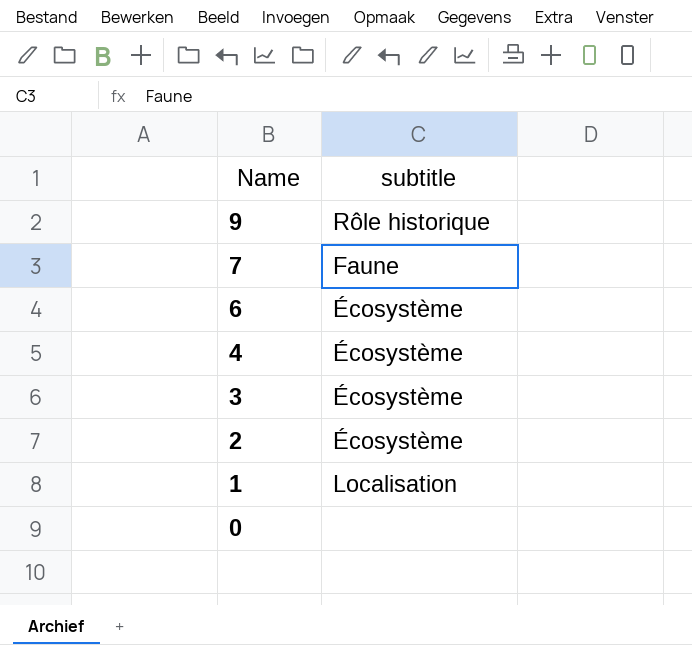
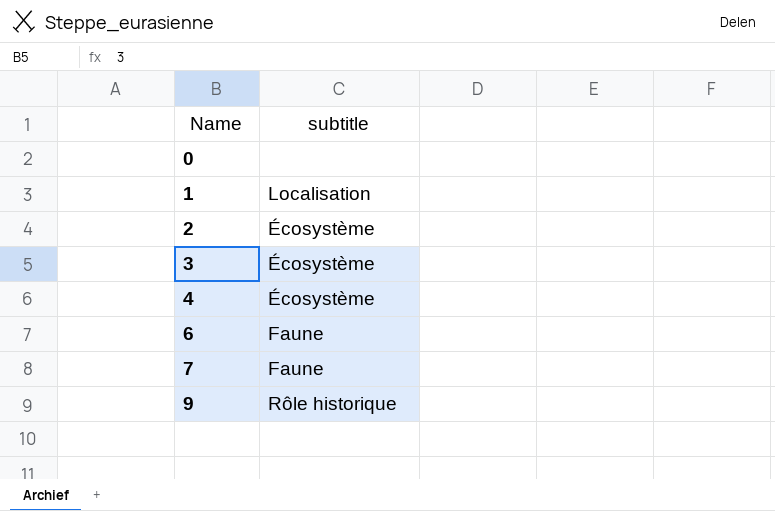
row order: Name descending -> Name ascending
6 | subtitle: Écosystème -> Faune

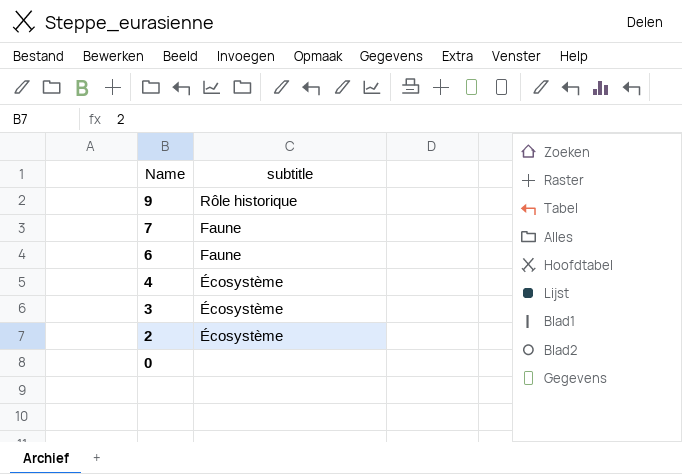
row order: Name ascending -> Name descending
row 1: Localisation -> none

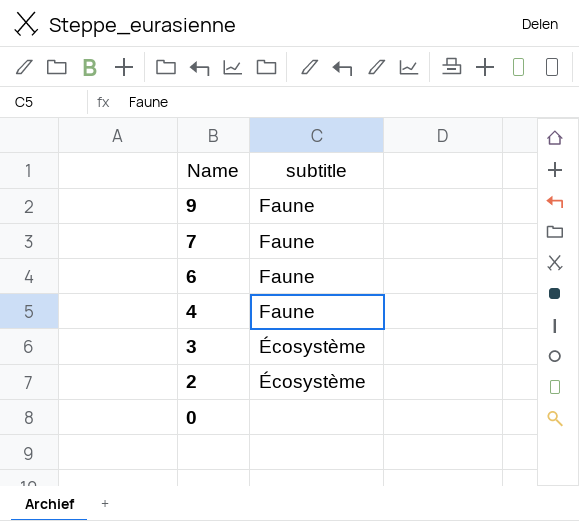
9 | subtitle: Rôle historique -> Faune
4 | subtitle: Écosystème -> Faune

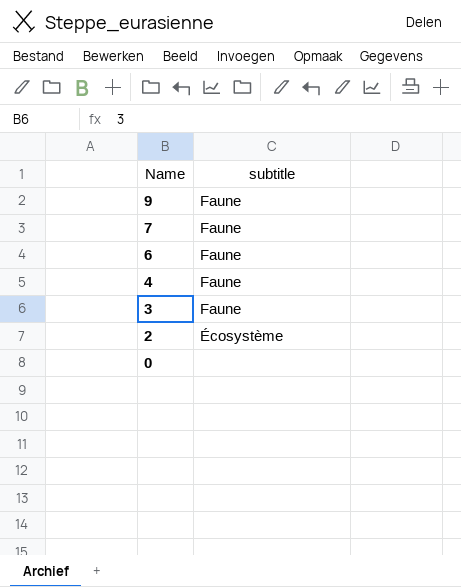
3 | subtitle: Écosystème -> Faune

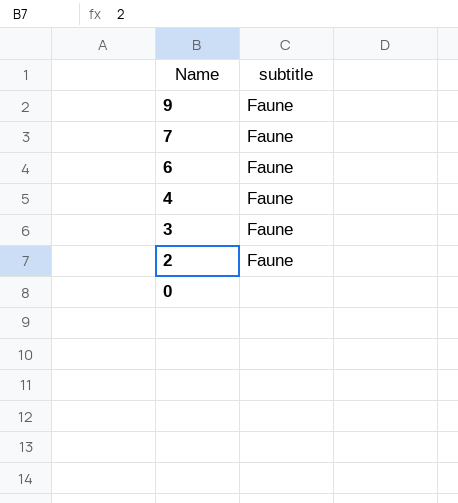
2 | subtitle: Écosystème -> Faune

